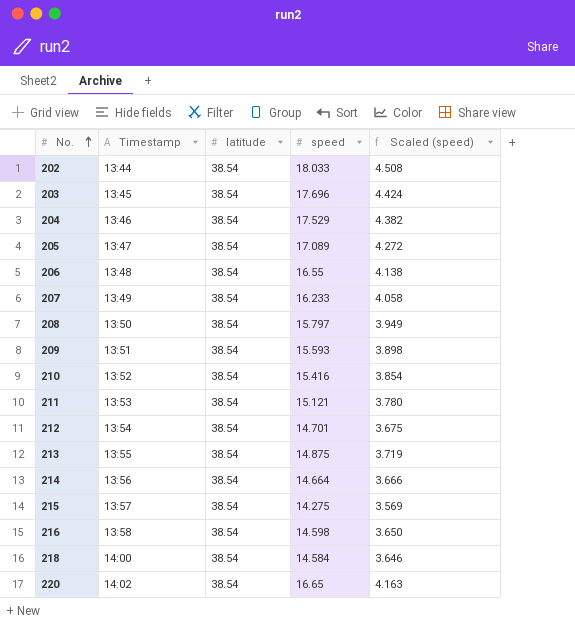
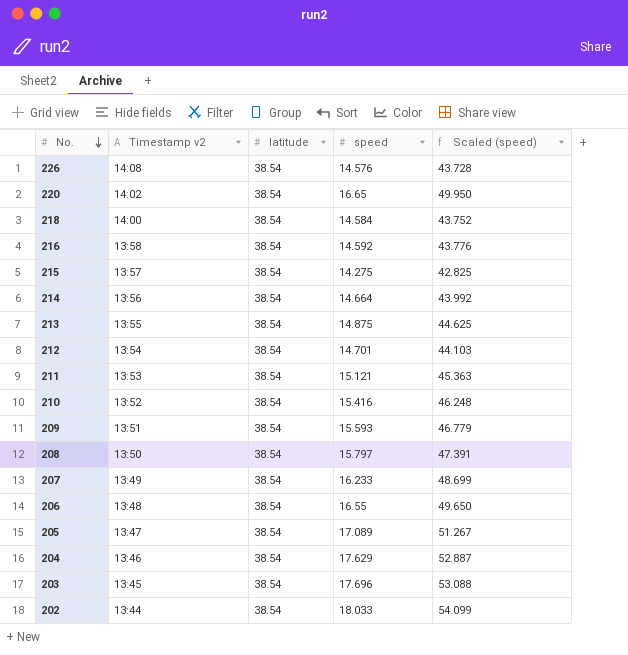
row order: No. ascending -> No. descending
column name: Timestamp -> Timestamp v2
column Scaled (speed) | formula: [speed] * 0.25 -> [speed] * 3
row 226: none -> 14:08 | 38.54 | 14.576 | 43.728
216 | speed: 14.598 -> 14.592
204 | speed: 17.529 -> 17.629

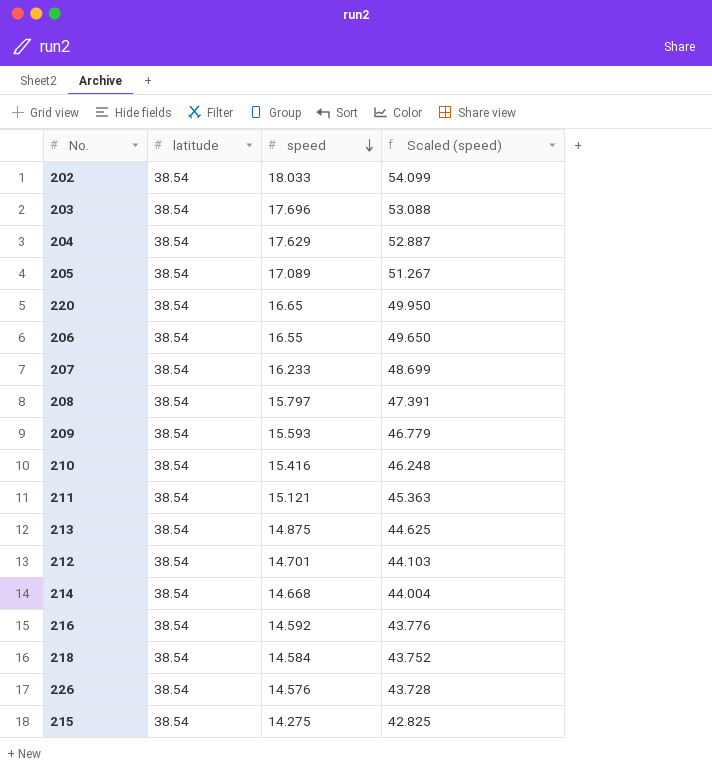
row order: No. descending -> speed descending
column Timestamp v2 | position: 2 -> none
214 | speed: 14.664 -> 14.668
214 | Scaled (speed): 43.992 -> 44.004

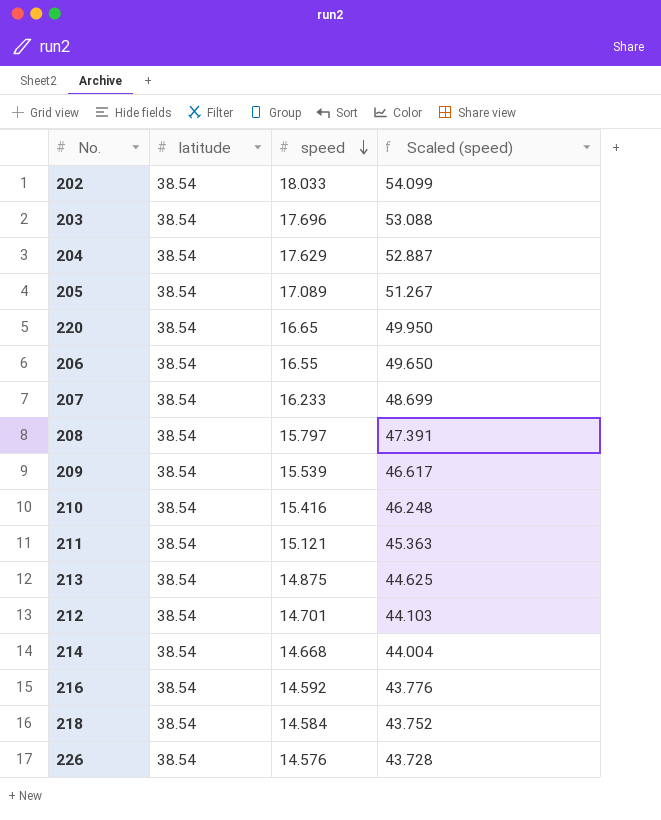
row 215: 38.54 | 14.275 | 42.825 -> none
209 | speed: 15.593 -> 15.539
209 | Scaled (speed): 46.779 -> 46.617

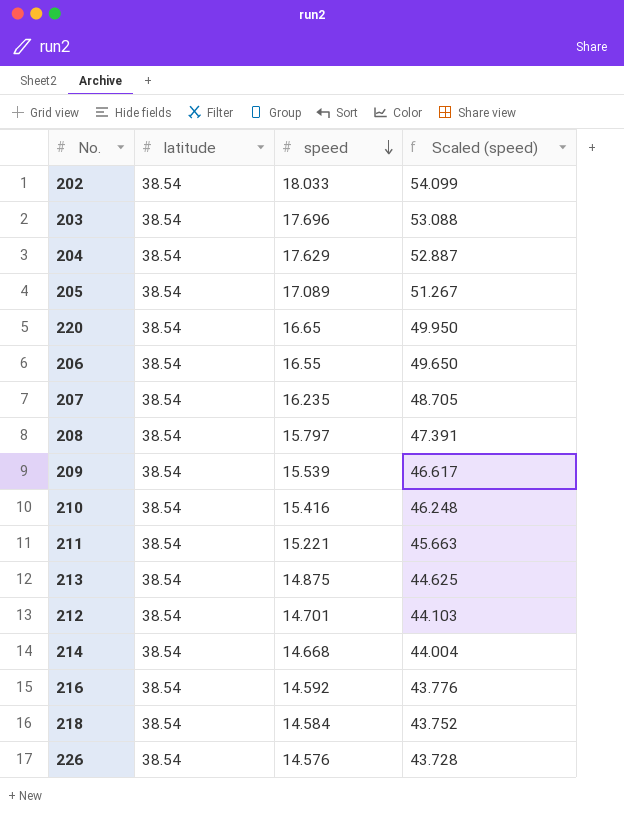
207 | speed: 16.233 -> 16.235
207 | Scaled (speed): 48.699 -> 48.705
211 | speed: 15.121 -> 15.221
211 | Scaled (speed): 45.363 -> 45.663

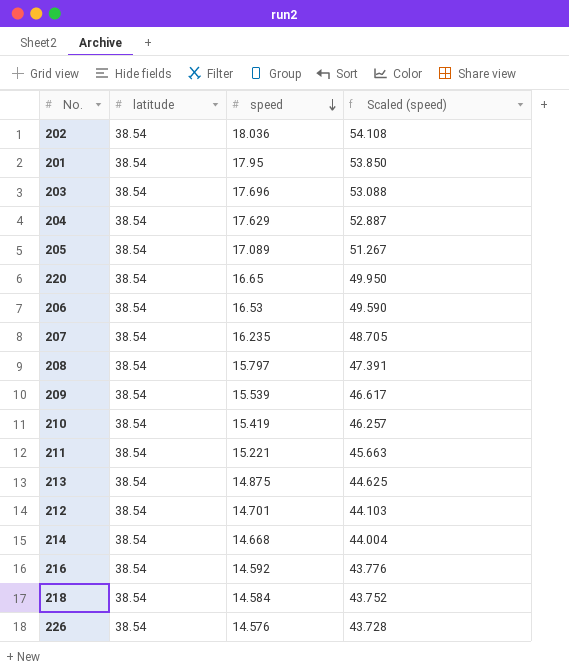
202 | speed: 18.033 -> 18.036
202 | Scaled (speed): 54.099 -> 54.108
row 201: none -> 38.54 | 17.95 | 53.850
206 | speed: 16.55 -> 16.53
206 | Scaled (speed): 49.650 -> 49.590
210 | speed: 15.416 -> 15.419
210 | Scaled (speed): 46.248 -> 46.257

